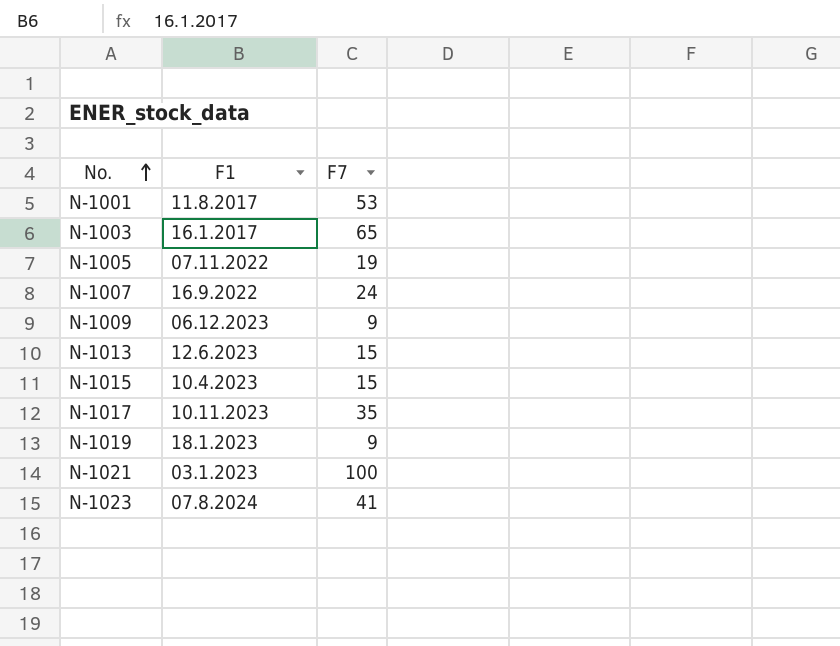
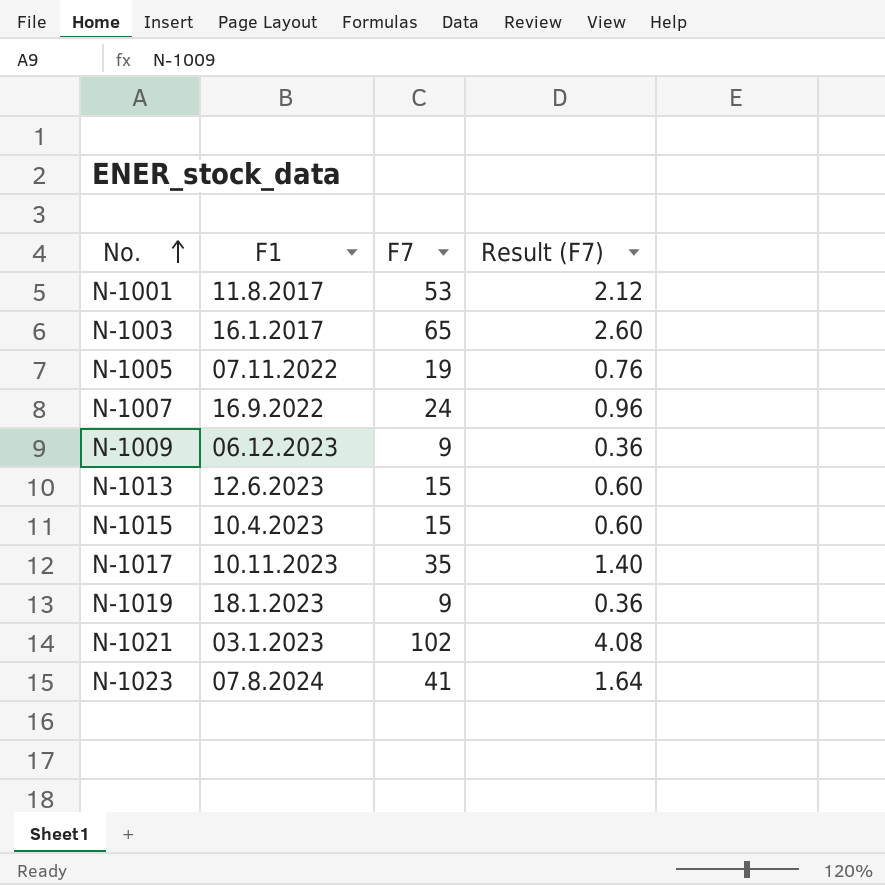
column Result (F7) | formula: none -> [F7] * 0.04
N-1021 | F7: 100 -> 102

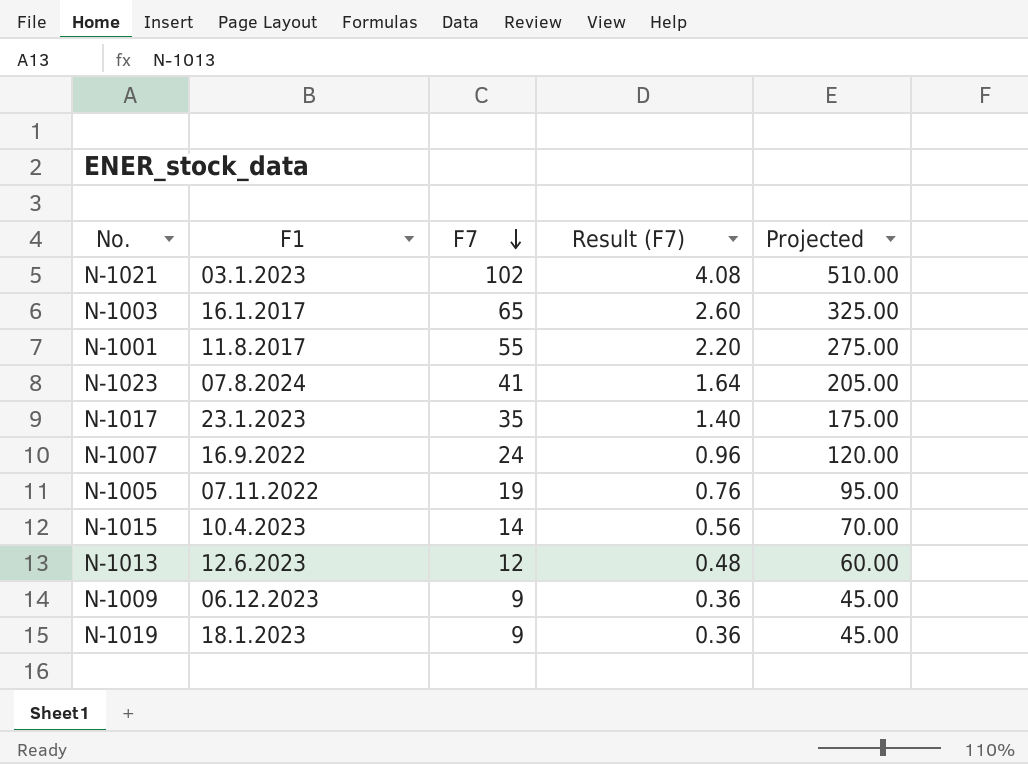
row order: No. ascending -> F7 descending
column Projected | formula: none -> [F7] * 5
N-1001 | F7: 53 -> 55
N-1001 | Result (F7): 2.12 -> 2.20
N-1017 | F1: 10.11.2023 -> 23.1.2023
N-1015 | F7: 15 -> 14
N-1015 | Result (F7): 0.60 -> 0.56
N-1013 | F7: 15 -> 12
N-1013 | Result (F7): 0.60 -> 0.48

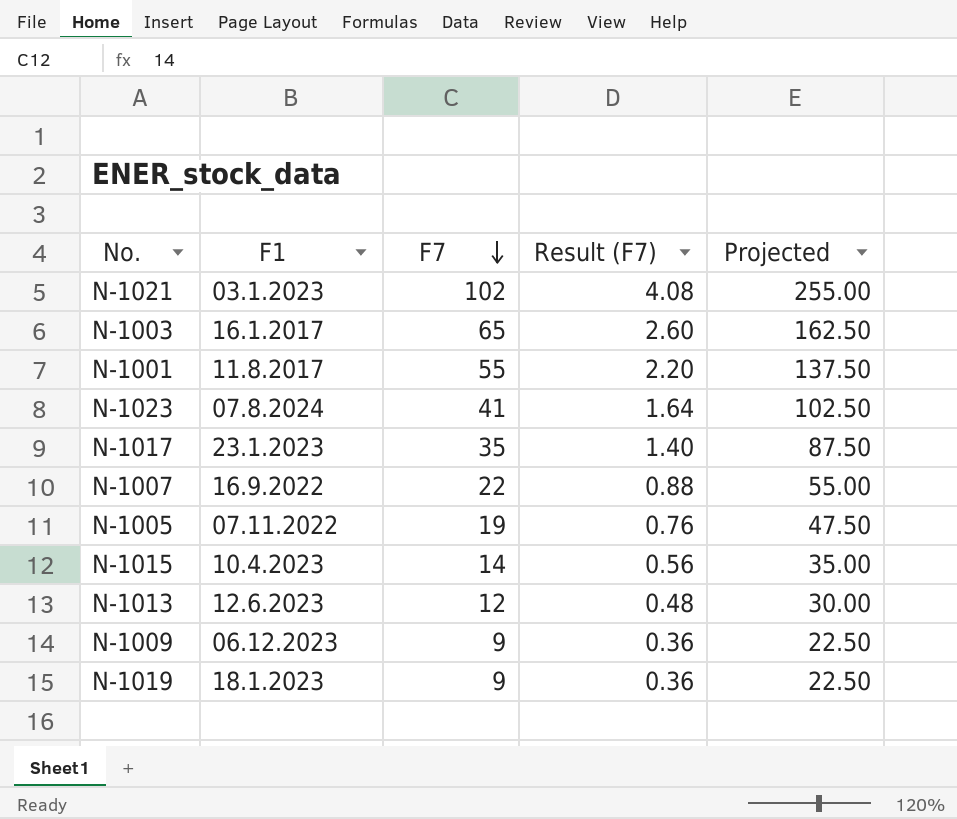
column Projected | formula: [F7] * 5 -> [F7] * 2.5
N-1007 | F7: 24 -> 22
N-1007 | Result (F7): 0.96 -> 0.88

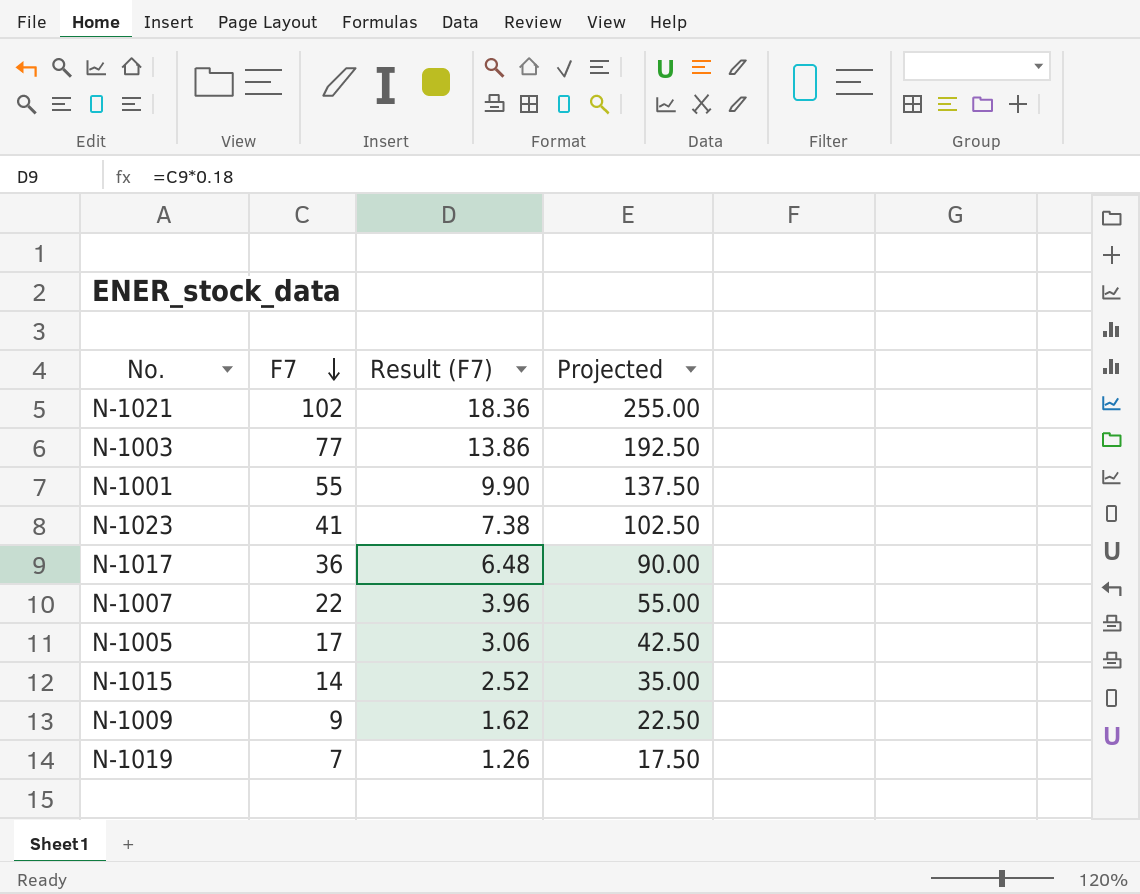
column F1 | position: 2 -> none
column Result (F7) | formula: [F7] * 0.04 -> [F7] * 0.18
row N-1013: 12.6.2023 | 12 | 0.48 | 30.00 -> none
N-1003 | F7: 65 -> 77
N-1003 | Projected: 162.50 -> 192.50
N-1017 | F7: 35 -> 36
N-1017 | Projected: 87.50 -> 90.00
N-1005 | F7: 19 -> 17
N-1005 | Projected: 47.50 -> 42.50
N-1019 | F7: 9 -> 7
N-1019 | Projected: 22.50 -> 17.50

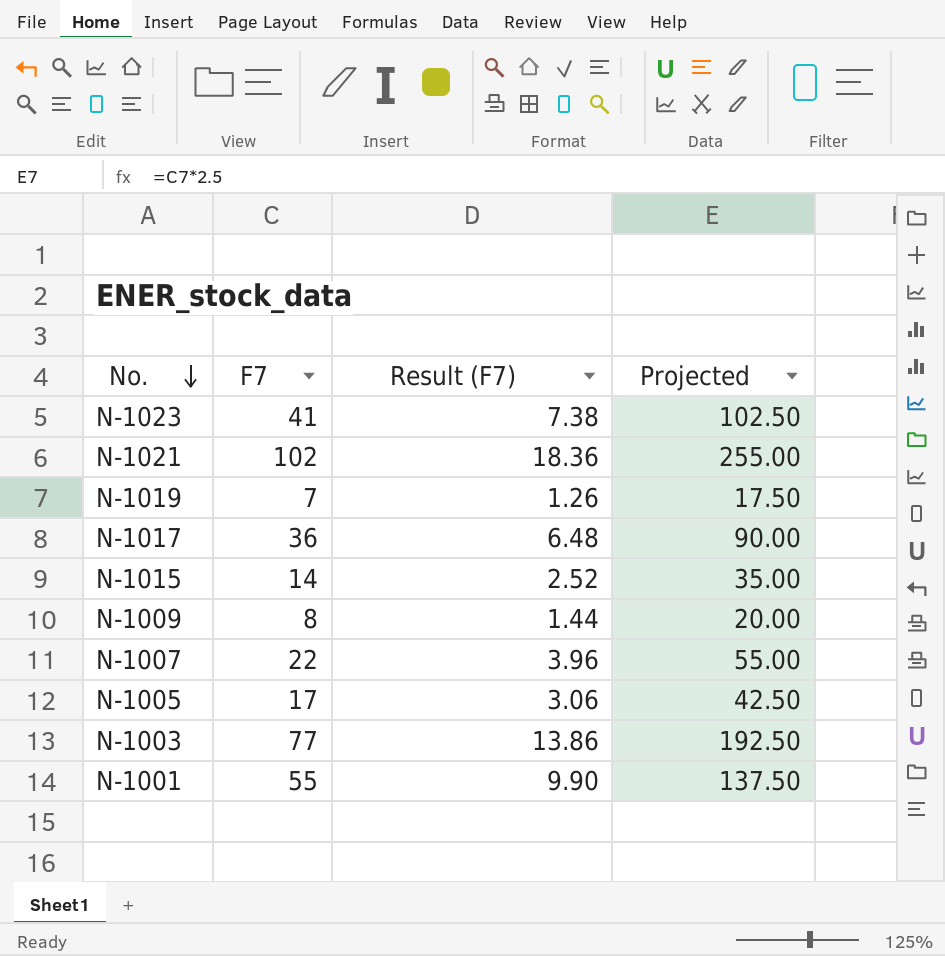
row order: F7 descending -> No. descending
N-1009 | F7: 9 -> 8
N-1009 | Result (F7): 1.62 -> 1.44
N-1009 | Projected: 22.50 -> 20.00

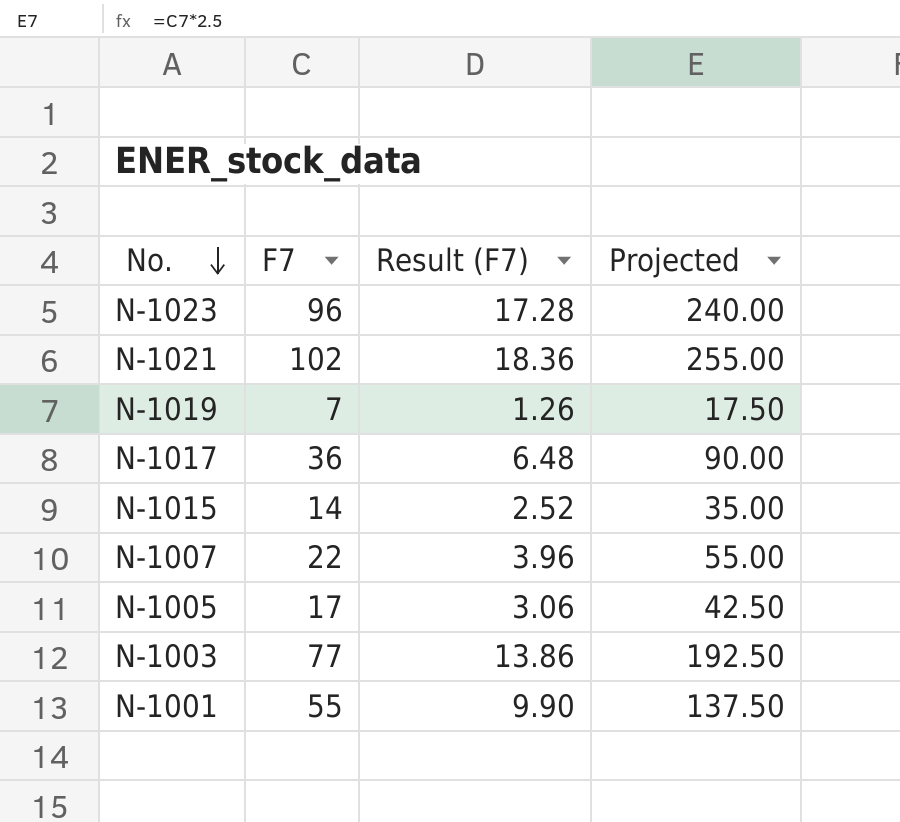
row N-1009: 8 | 1.44 | 20.00 -> none
N-1023 | F7: 41 -> 96
N-1023 | Result (F7): 7.38 -> 17.28
N-1023 | Projected: 102.50 -> 240.00

